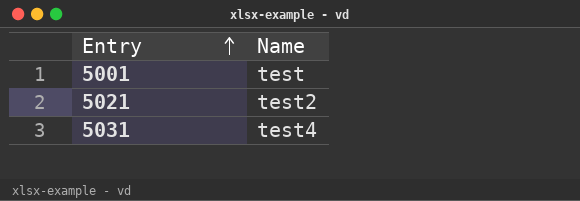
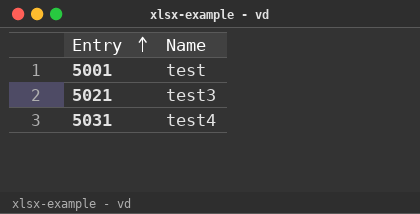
5021 | Name: test2 -> test3

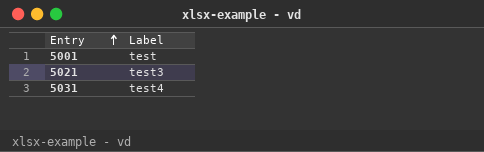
column name: Name -> Label

